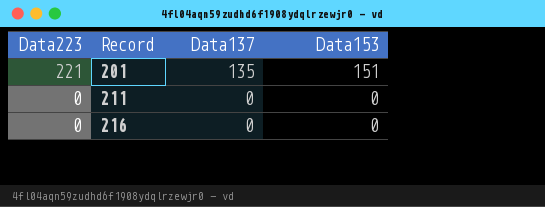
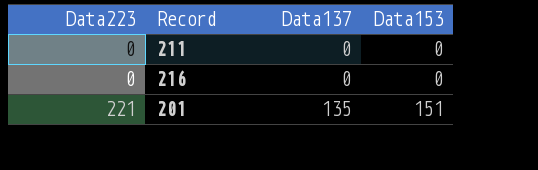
row order: Data223 descending -> Data223 ascending

